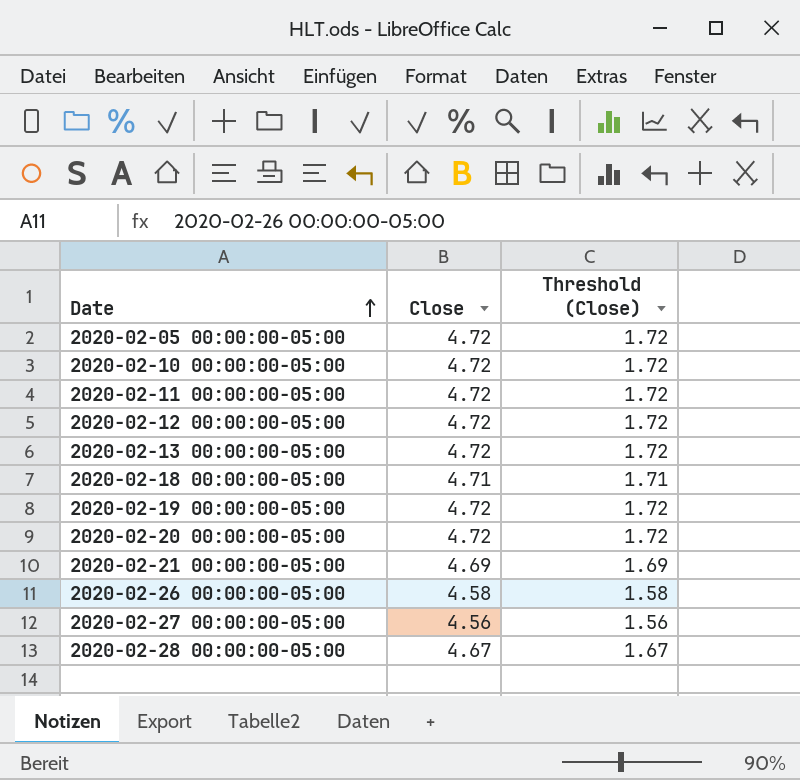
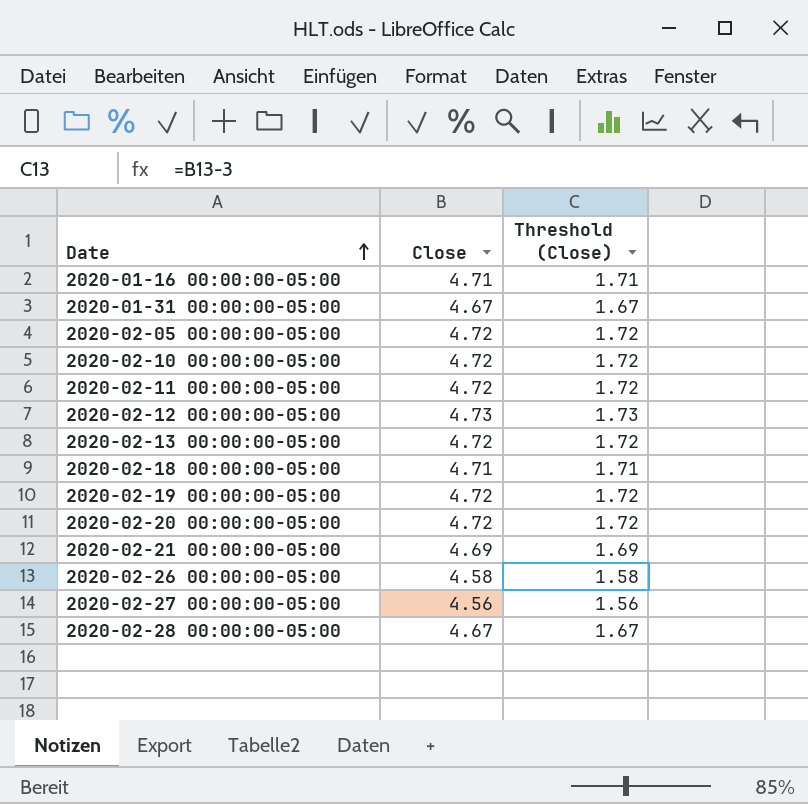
row 2020-01-16 00:00:00-05:00: none -> 4.71 | 1.71
row 2020-01-31 00:00:00-05:00: none -> 4.67 | 1.67
2020-02-12 00:00:00-05:00 | Close: 4.72 -> 4.73
2020-02-12 00:00:00-05:00 | Threshold (Close): 1.72 -> 1.73

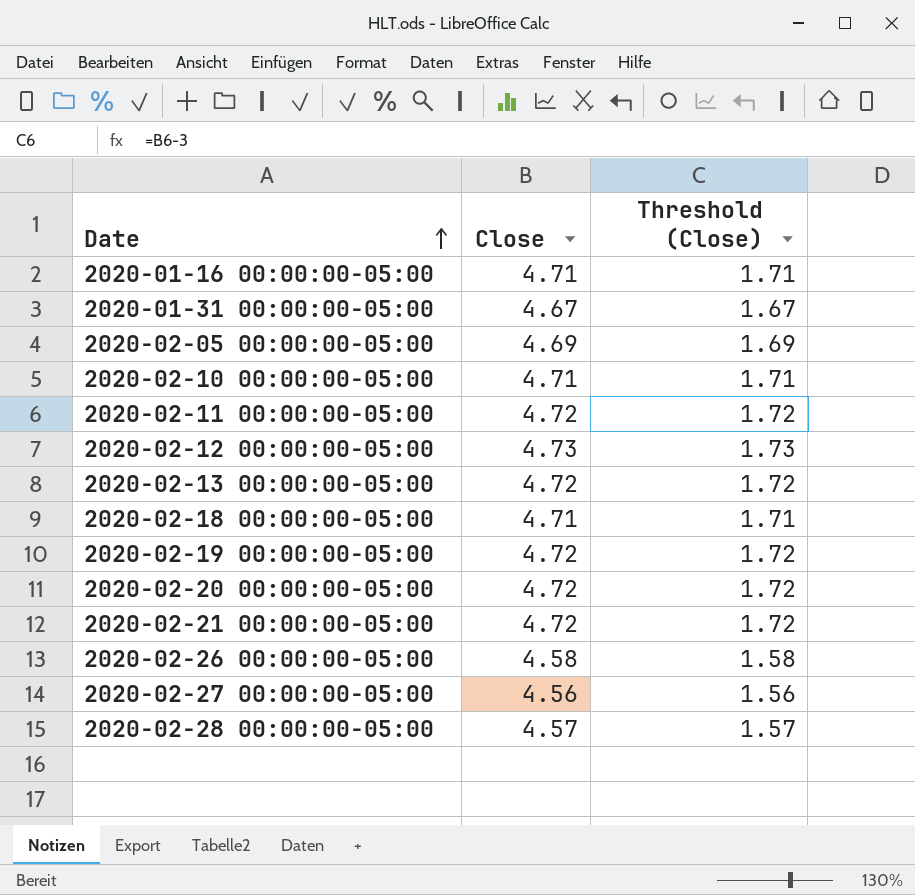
2020-02-05 00:00:00-05:00 | Close: 4.72 -> 4.69
2020-02-05 00:00:00-05:00 | Threshold (Close): 1.72 -> 1.69
2020-02-10 00:00:00-05:00 | Close: 4.72 -> 4.71
2020-02-10 00:00:00-05:00 | Threshold (Close): 1.72 -> 1.71
2020-02-21 00:00:00-05:00 | Close: 4.69 -> 4.72
2020-02-21 00:00:00-05:00 | Threshold (Close): 1.69 -> 1.72
2020-02-28 00:00:00-05:00 | Close: 4.67 -> 4.57
2020-02-28 00:00:00-05:00 | Threshold (Close): 1.67 -> 1.57

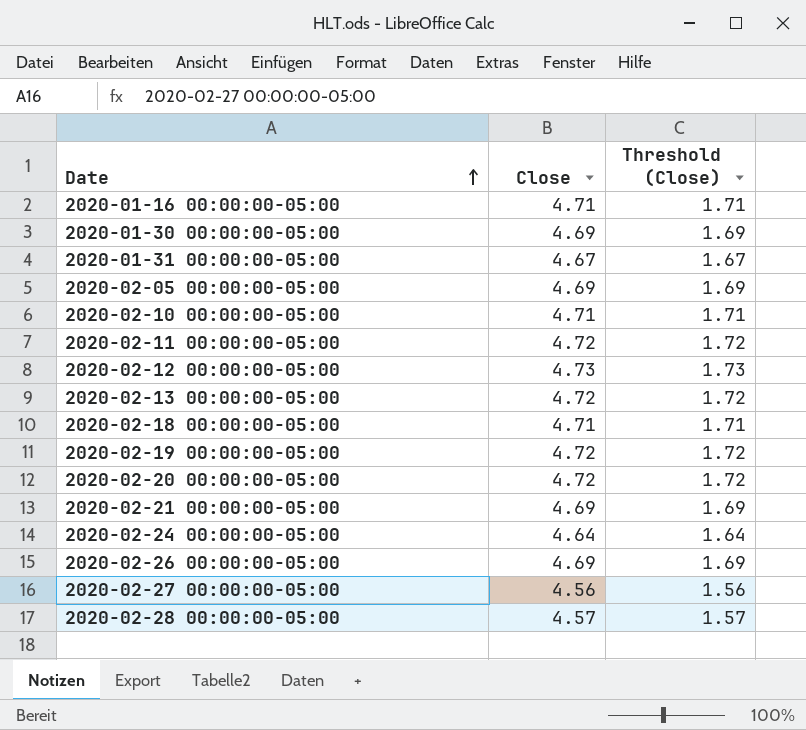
row 2020-01-30 00:00:00-05:00: none -> 4.69 | 1.69
2020-02-21 00:00:00-05:00 | Close: 4.72 -> 4.69
2020-02-21 00:00:00-05:00 | Threshold (Close): 1.72 -> 1.69
row 2020-02-24 00:00:00-05:00: none -> 4.64 | 1.64
2020-02-26 00:00:00-05:00 | Close: 4.58 -> 4.69
2020-02-26 00:00:00-05:00 | Threshold (Close): 1.58 -> 1.69

